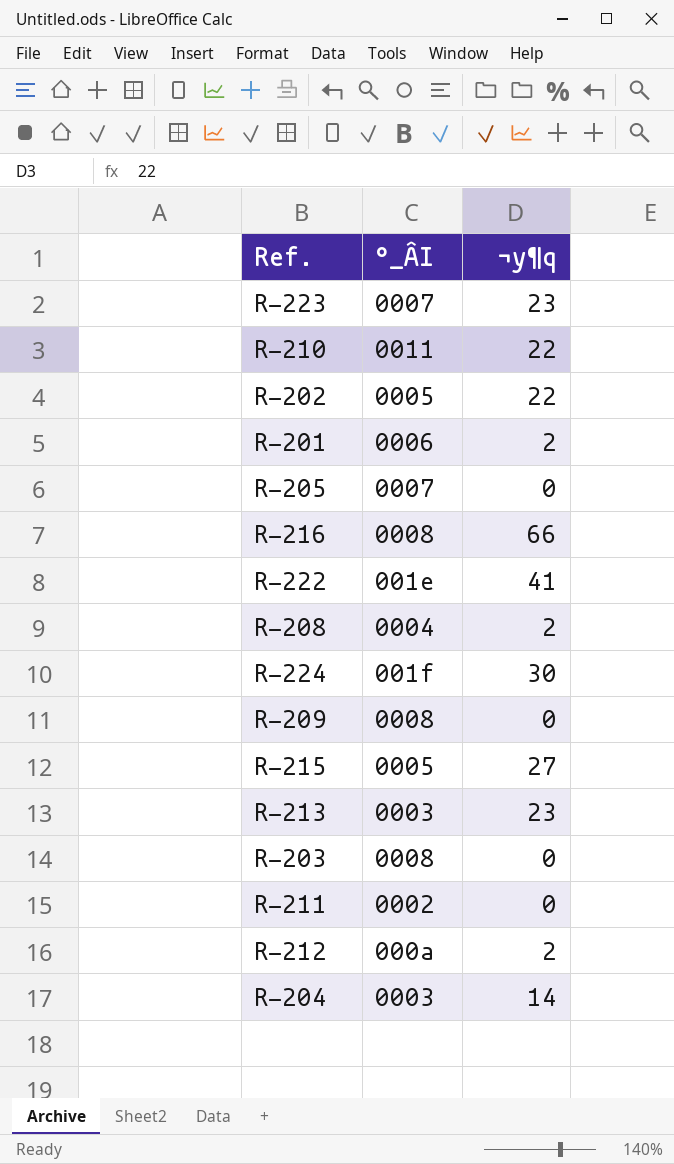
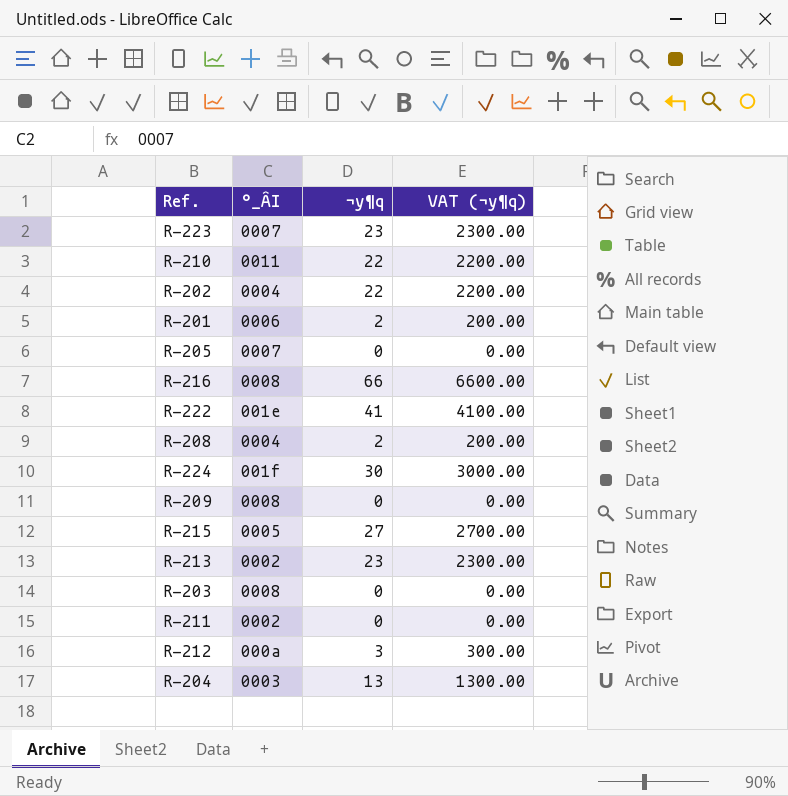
column VAT (¬y¶q) | formula: none -> [¬y¶q] * 100
R-202 | °_ÂI: 0005 -> 0004
R-213 | °_ÂI: 0003 -> 0002
R-212 | ¬y¶q: 2 -> 3
R-204 | ¬y¶q: 14 -> 13

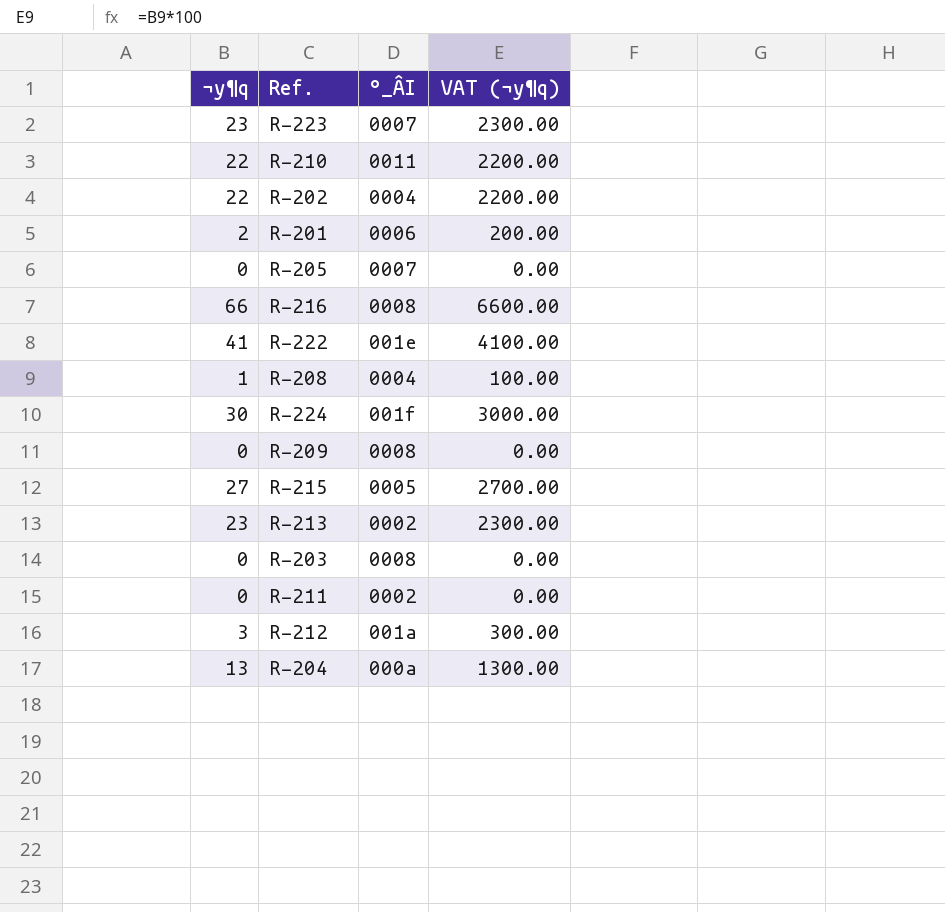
column ¬y¶q | position: 3 -> 1
R-208 | ¬y¶q: 2 -> 1
R-208 | VAT (¬y¶q): 200.00 -> 100.00
R-212 | °_ÂI: 000a -> 001a
R-204 | °_ÂI: 0003 -> 000a

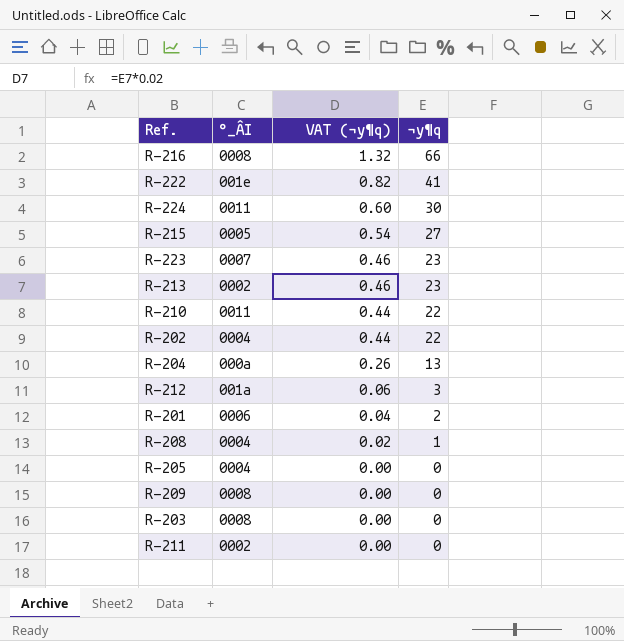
row order: none -> VAT (¬y¶q) descending
column VAT (¬y¶q) | formula: [¬y¶q] * 100 -> [¬y¶q] * 0.02
column ¬y¶q | position: 1 -> 4
R-224 | °_ÂI: 001f -> 0011
R-205 | °_ÂI: 0007 -> 0004

